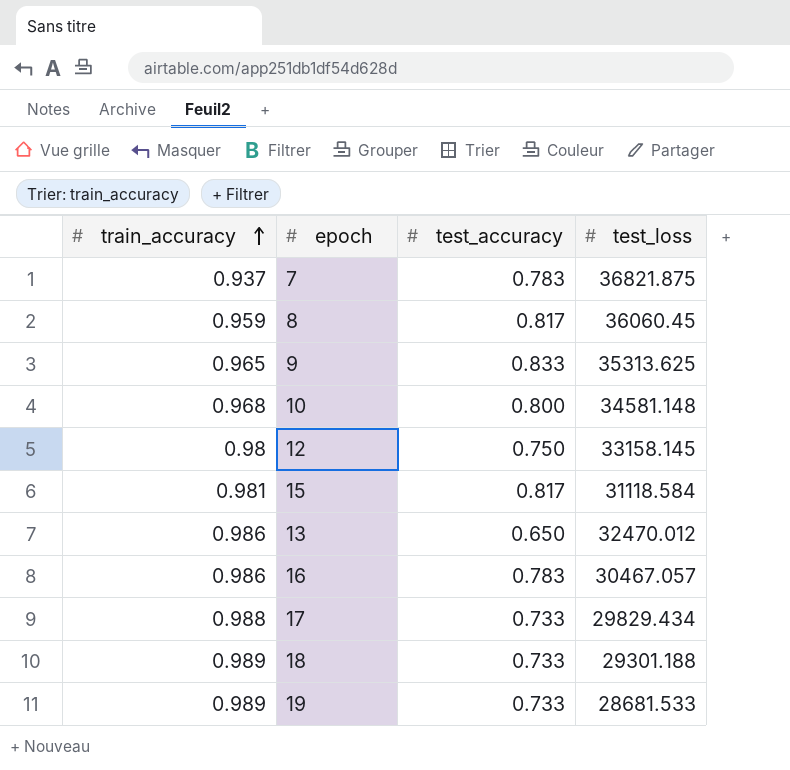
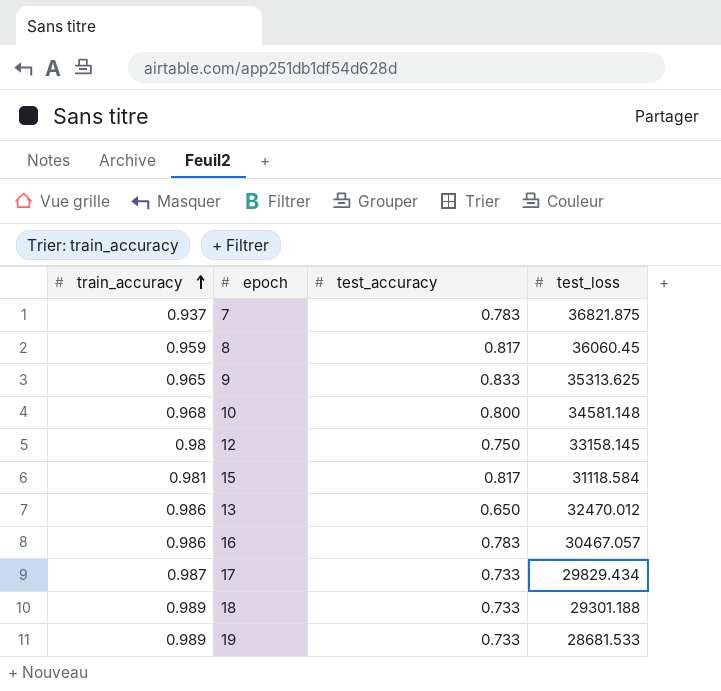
17 | train_accuracy: 0.988 -> 0.987

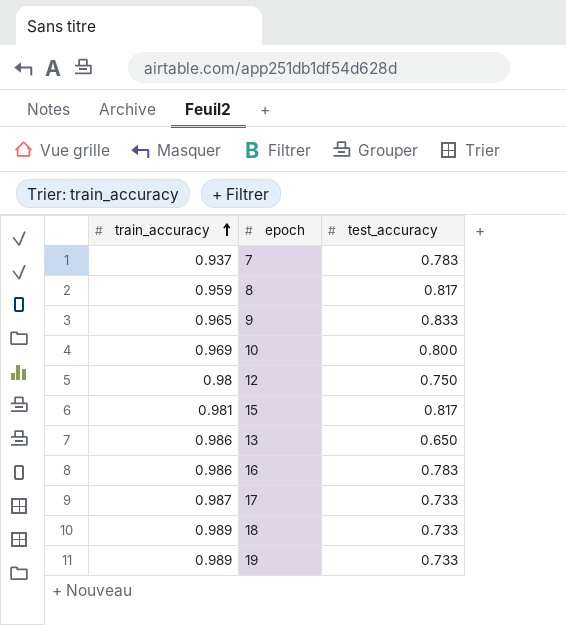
column test_loss | position: 4 -> none
10 | train_accuracy: 0.968 -> 0.969

